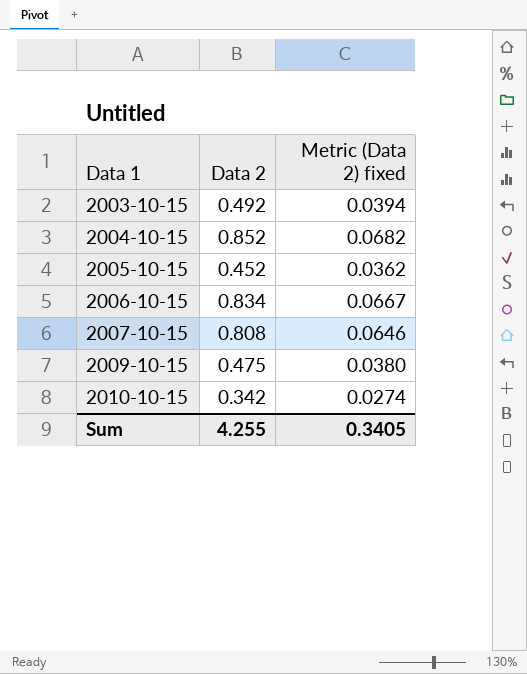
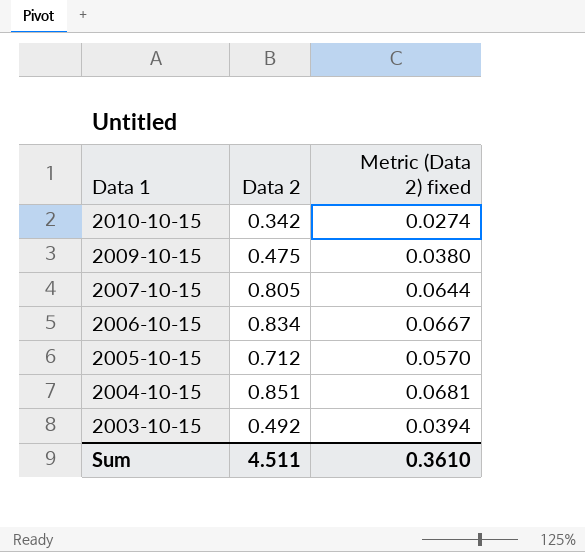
row order: Data 1 ascending -> Data 1 descending
2007-10-15 | Data 2: 0.808 -> 0.805
2007-10-15 | Metric (Data 2) fixed: 0.0646 -> 0.0644
2005-10-15 | Data 2: 0.452 -> 0.712
2005-10-15 | Metric (Data 2) fixed: 0.0362 -> 0.0570
2004-10-15 | Data 2: 0.852 -> 0.851
2004-10-15 | Metric (Data 2) fixed: 0.0682 -> 0.0681
Sum | Data 2: 4.255 -> 4.511
Sum | Metric (Data 2) fixed: 0.3405 -> 0.3610

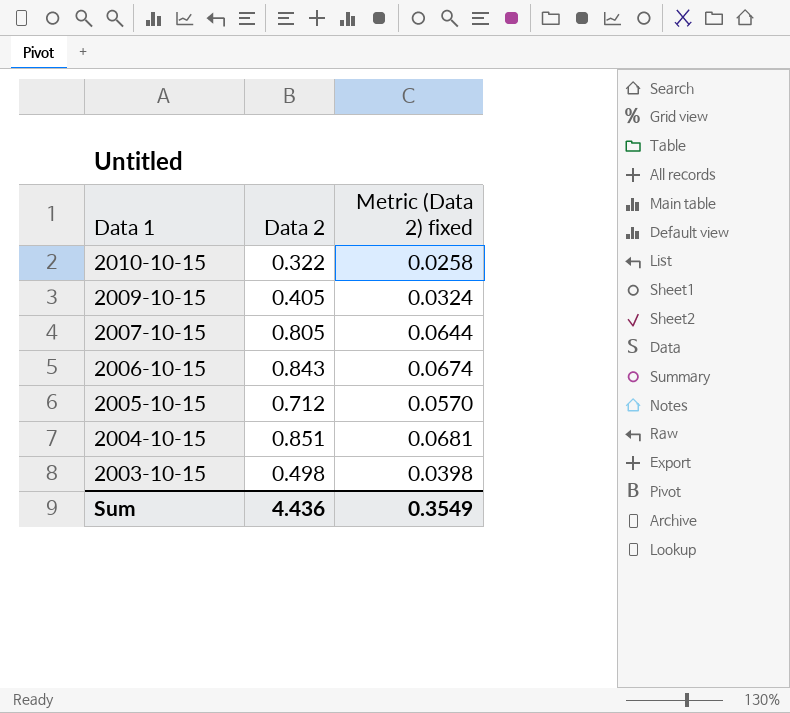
2010-10-15 | Data 2: 0.342 -> 0.322
2010-10-15 | Metric (Data 2) fixed: 0.0274 -> 0.0258
2009-10-15 | Data 2: 0.475 -> 0.405
2009-10-15 | Metric (Data 2) fixed: 0.0380 -> 0.0324
2006-10-15 | Data 2: 0.834 -> 0.843
2006-10-15 | Metric (Data 2) fixed: 0.0667 -> 0.0674
2003-10-15 | Data 2: 0.492 -> 0.498
2003-10-15 | Metric (Data 2) fixed: 0.0394 -> 0.0398
Sum | Data 2: 4.511 -> 4.436
Sum | Metric (Data 2) fixed: 0.3610 -> 0.3549

